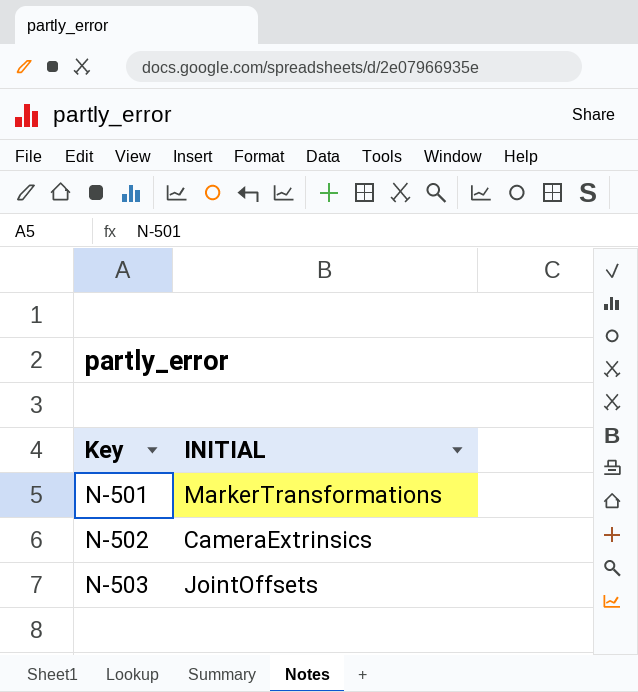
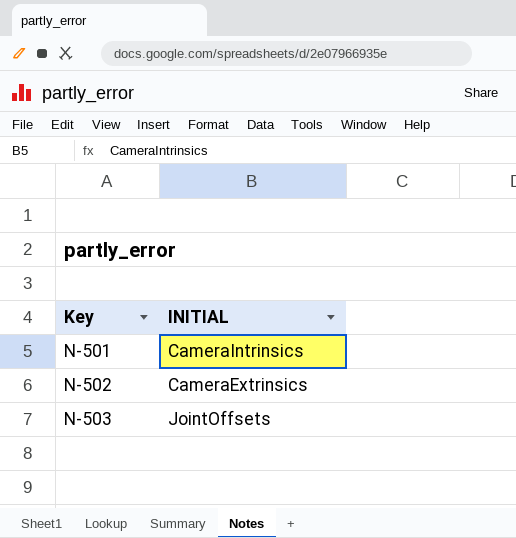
N-501 | INITIAL: MarkerTransformations -> CameraIntrinsics

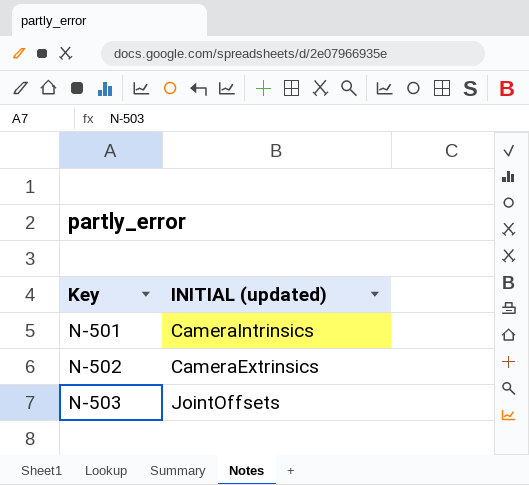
column name: INITIAL -> INITIAL (updated)

